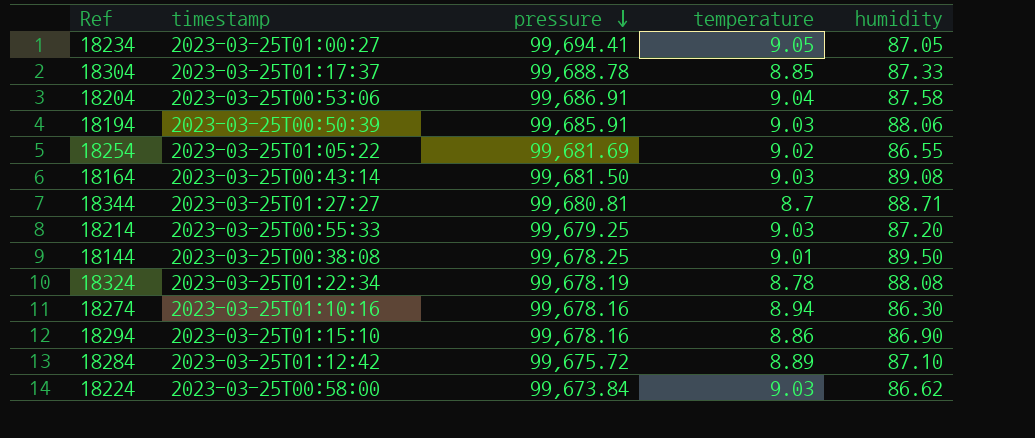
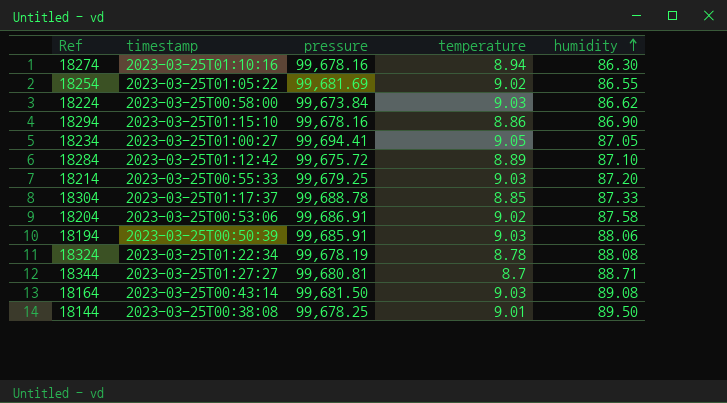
row order: pressure descending -> humidity ascending
18204 | temperature: 9.04 -> 9.02

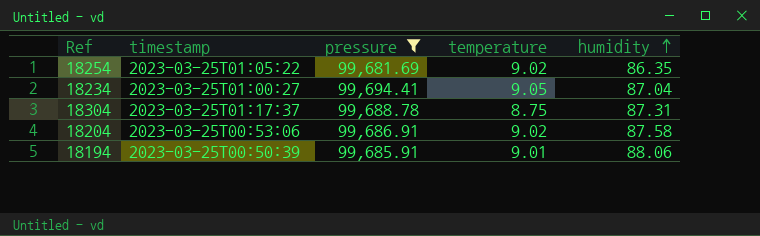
filter: none -> pressure >= 99,681.69
18254 | humidity: 86.55 -> 86.35
18234 | humidity: 87.05 -> 87.04
18304 | temperature: 8.85 -> 8.75
18304 | humidity: 87.33 -> 87.31
18194 | temperature: 9.03 -> 9.01

